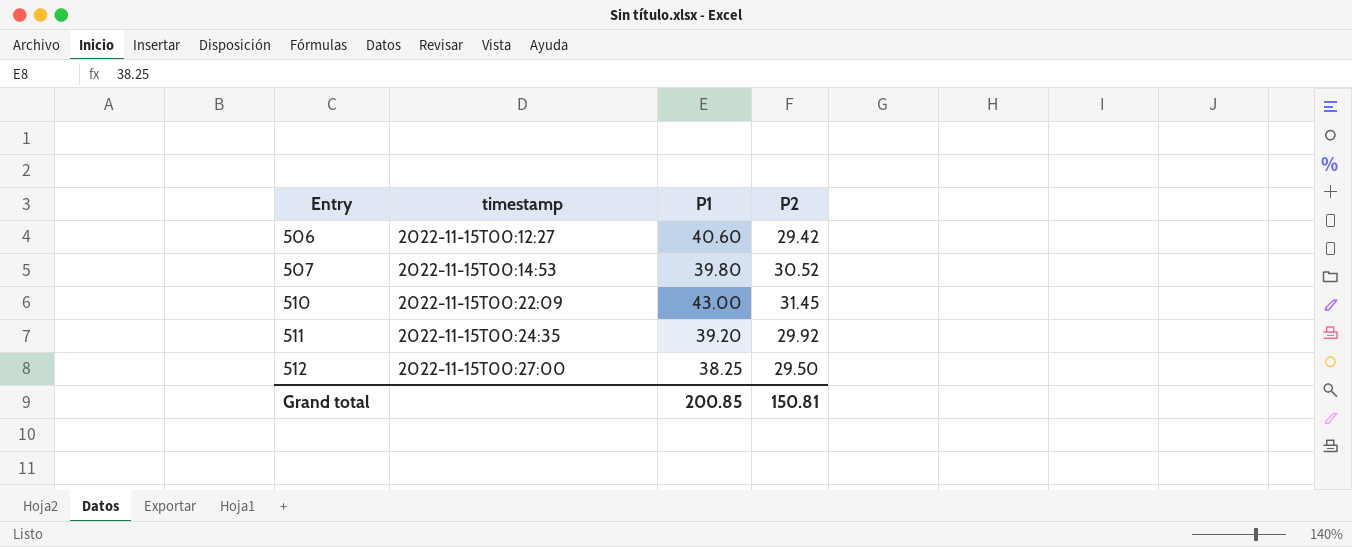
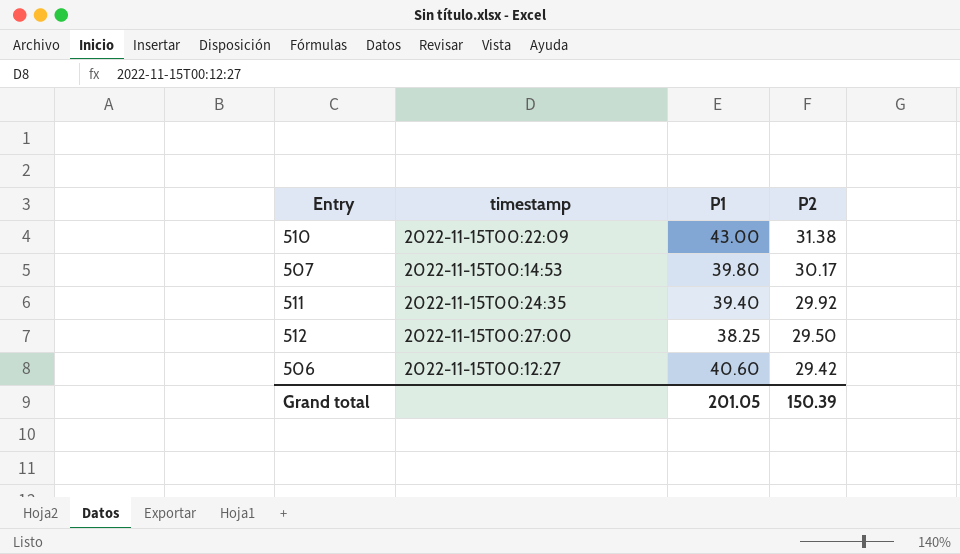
row order: Entry ascending -> P2 descending
510 | P2: 31.45 -> 31.38
507 | P2: 30.52 -> 30.17
511 | P1: 39.20 -> 39.40
Grand total | P1: 200.85 -> 201.05
Grand total | P2: 150.81 -> 150.39

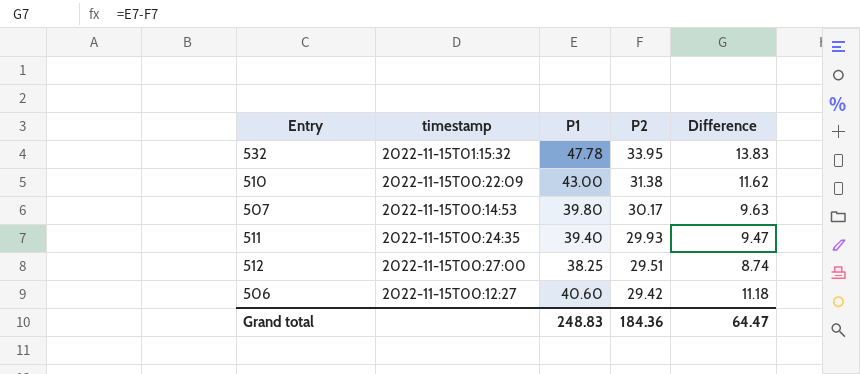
column Difference | formula: none -> [P1] - [P2]
row 532: none -> 2022-11-15T01:15:32 | 47.78 | 33.95 | 13.83
511 | P2: 29.92 -> 29.93
512 | P2: 29.50 -> 29.51
Grand total | P1: 201.05 -> 248.83
Grand total | P2: 150.39 -> 184.36

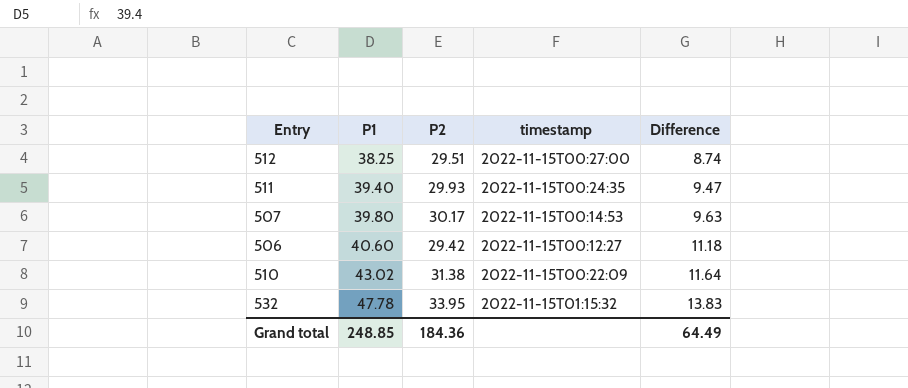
row order: P2 descending -> P1 ascending
column timestamp | position: 2 -> 4
510 | P1: 43.00 -> 43.02
510 | Difference: 11.62 -> 11.64
Grand total | P1: 248.83 -> 248.85
Grand total | Difference: 64.47 -> 64.49

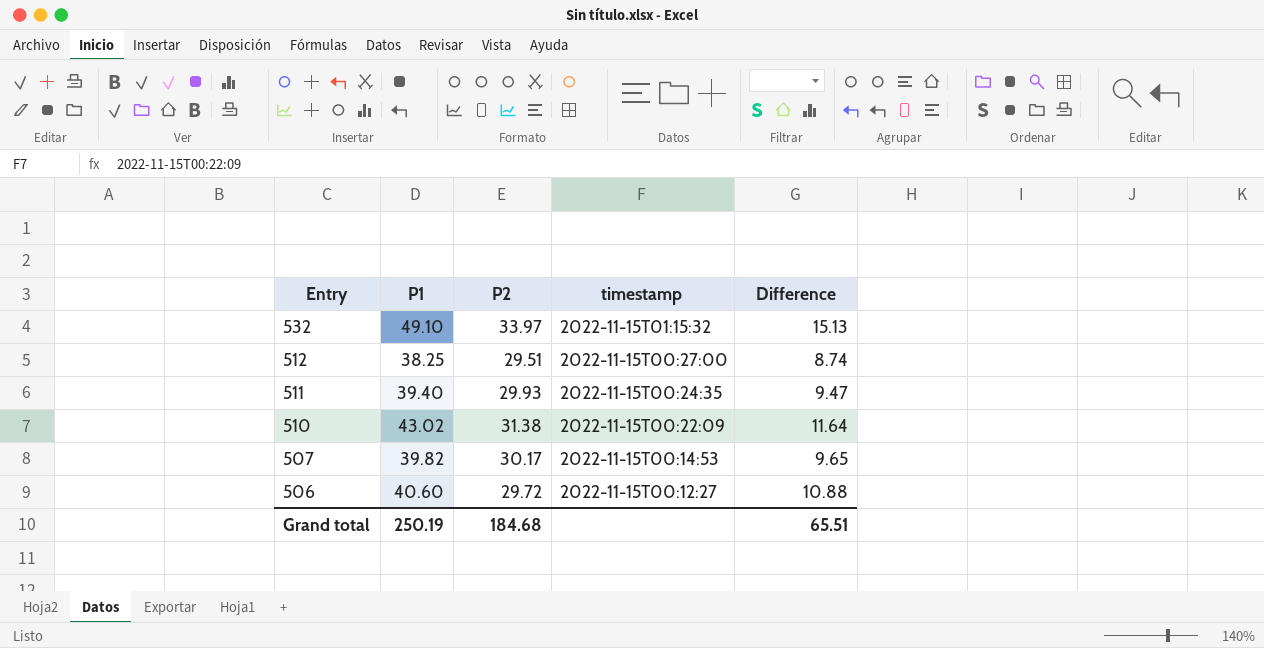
row order: P1 ascending -> Entry descending
532 | P1: 47.78 -> 49.10
532 | P2: 33.95 -> 33.97
532 | Difference: 13.83 -> 15.13
507 | P1: 39.80 -> 39.82
507 | Difference: 9.63 -> 9.65
506 | P2: 29.42 -> 29.72
506 | Difference: 11.18 -> 10.88
Grand total | P1: 248.85 -> 250.19
Grand total | P2: 184.36 -> 184.68
Grand total | Difference: 64.49 -> 65.51

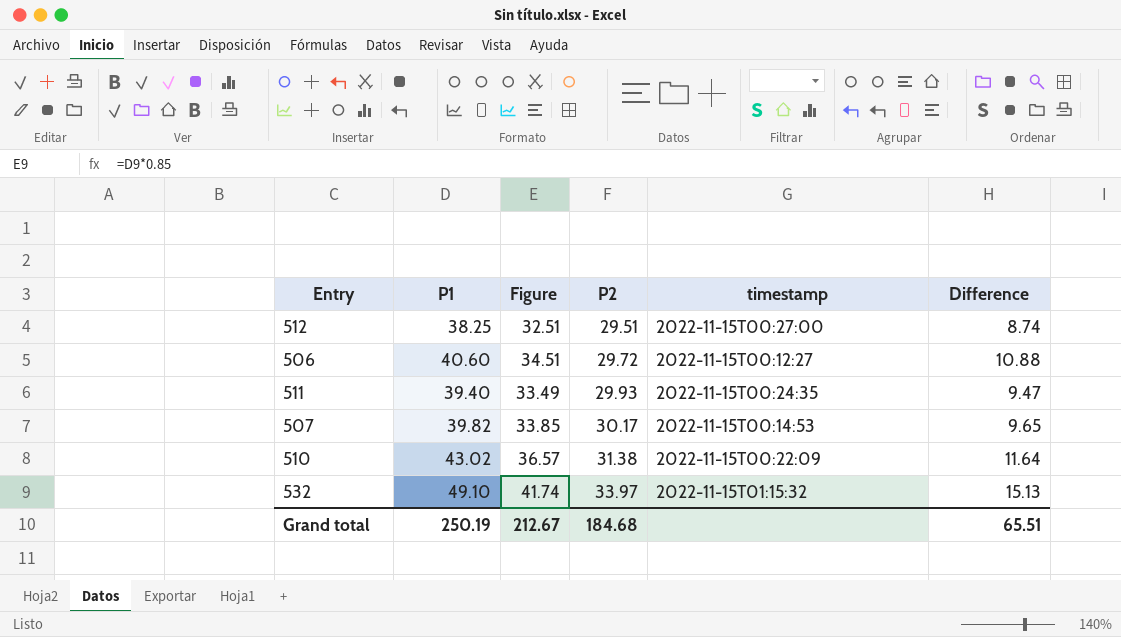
row order: Entry descending -> P2 ascending
column Figure | formula: none -> [P1] * 0.85

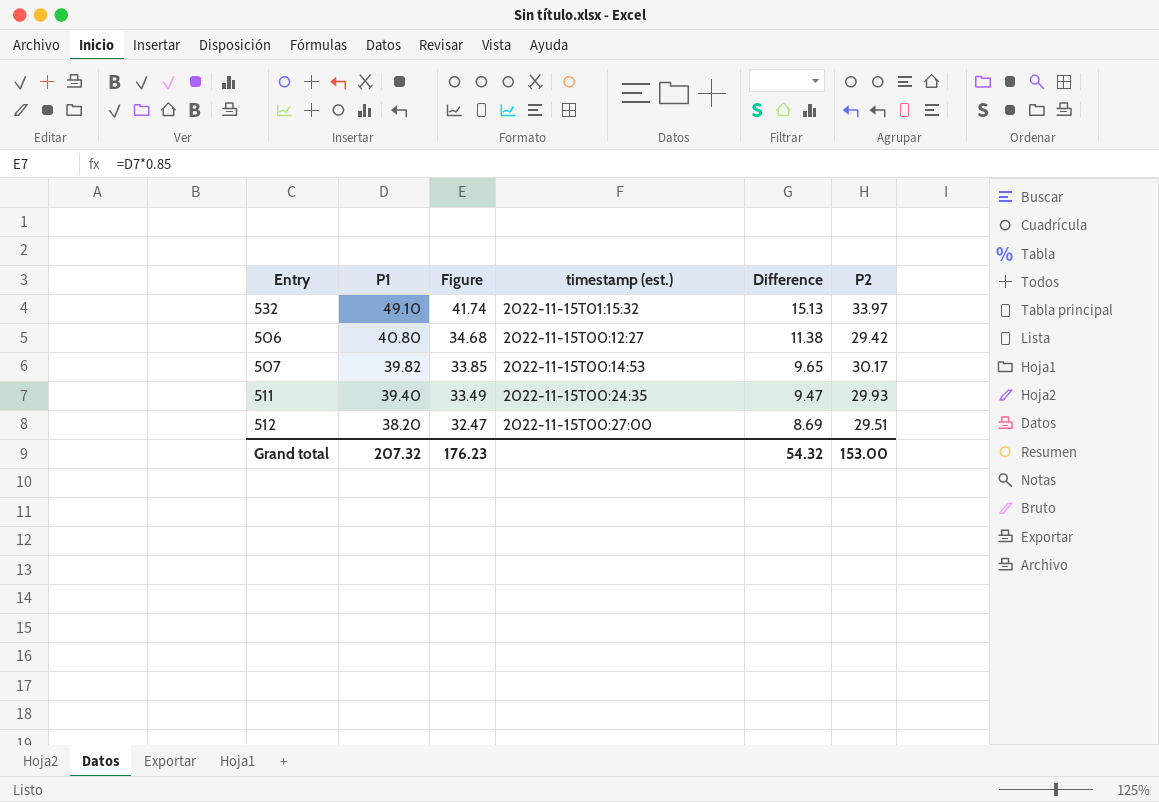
row order: P2 ascending -> P1 descending
column name: timestamp -> timestamp (est.)
column P2 | position: 4 -> 6
row 510: 43.02 | 36.57 | 31.38 | 2022-11-15T00:22:09 | 11.64 -> none
506 | P1: 40.60 -> 40.80
506 | Figure: 34.51 -> 34.68
506 | Difference: 10.88 -> 11.38
506 | P2: 29.72 -> 29.42
512 | P1: 38.25 -> 38.20
512 | Figure: 32.51 -> 32.47
512 | Difference: 8.74 -> 8.69
Grand total | P1: 250.19 -> 207.32
Grand total | Figure: 212.67 -> 176.23
Grand total | Difference: 65.51 -> 54.32
Grand total | P2: 184.68 -> 153.00

